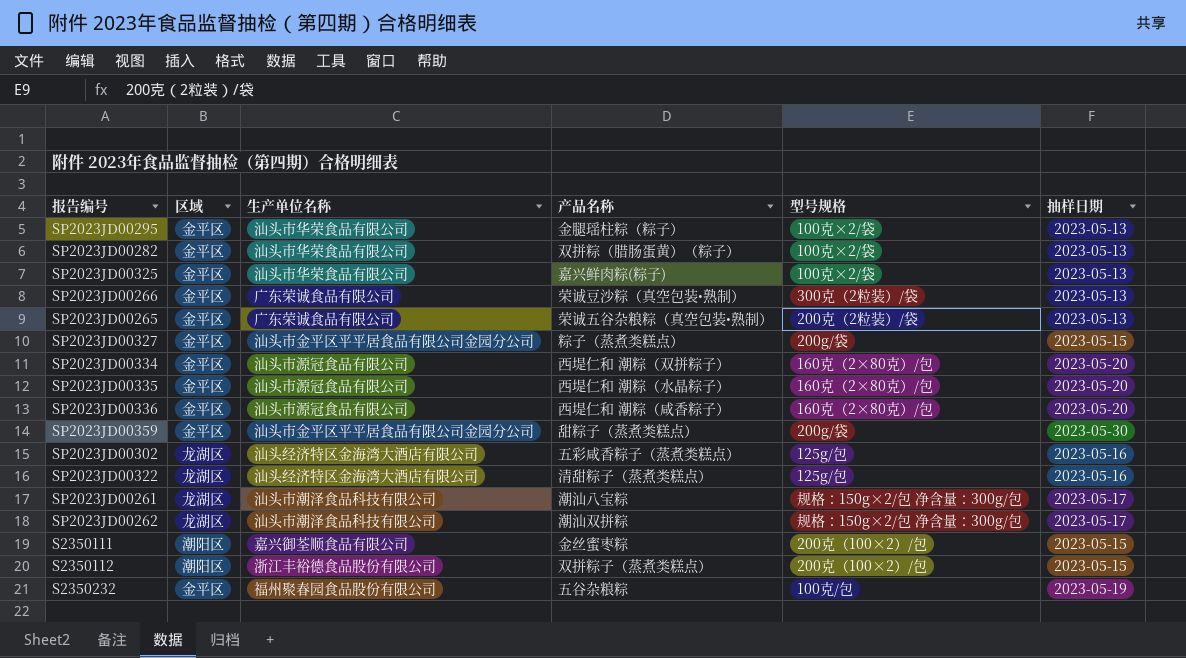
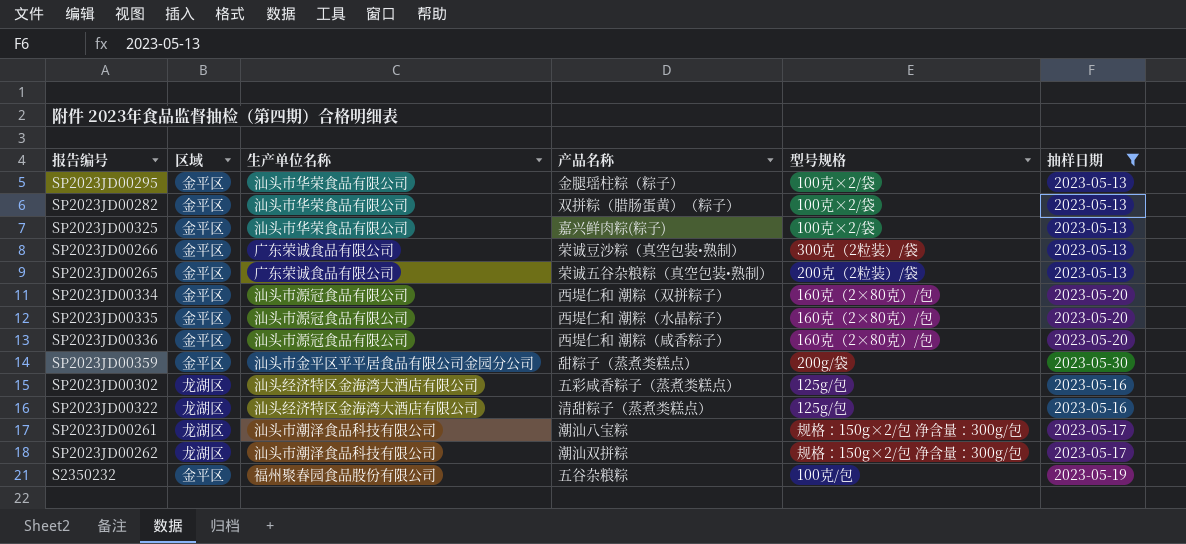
filter: none -> 抽样日期 != 2023-05-15

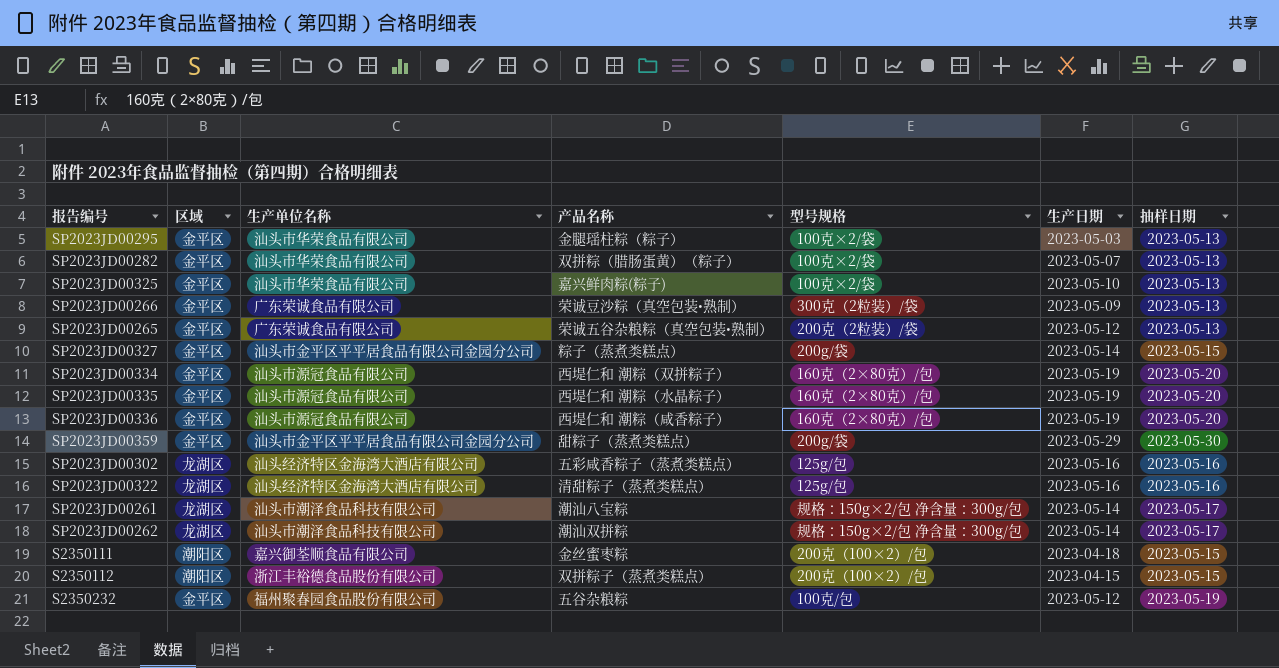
filter: 抽样日期 != 2023-05-15 -> none
column 生产日期 | position: none -> 6

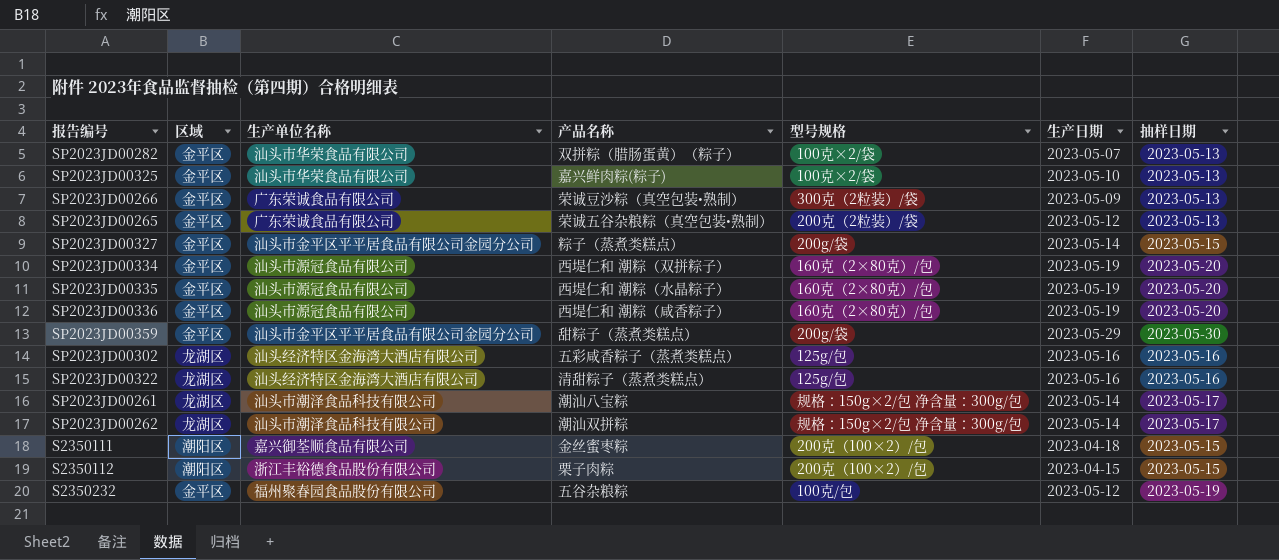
row SP2023JD00295: 金平区 | 汕头市华荣食品有限公司 | 金腿瑶柱粽（粽子） | 100克×2/袋 | 2023-05-03 | 2023-05-13 -> none
S2350112 | 产品名称: 双拼粽子（蒸煮类糕点） -> 栗子肉粽

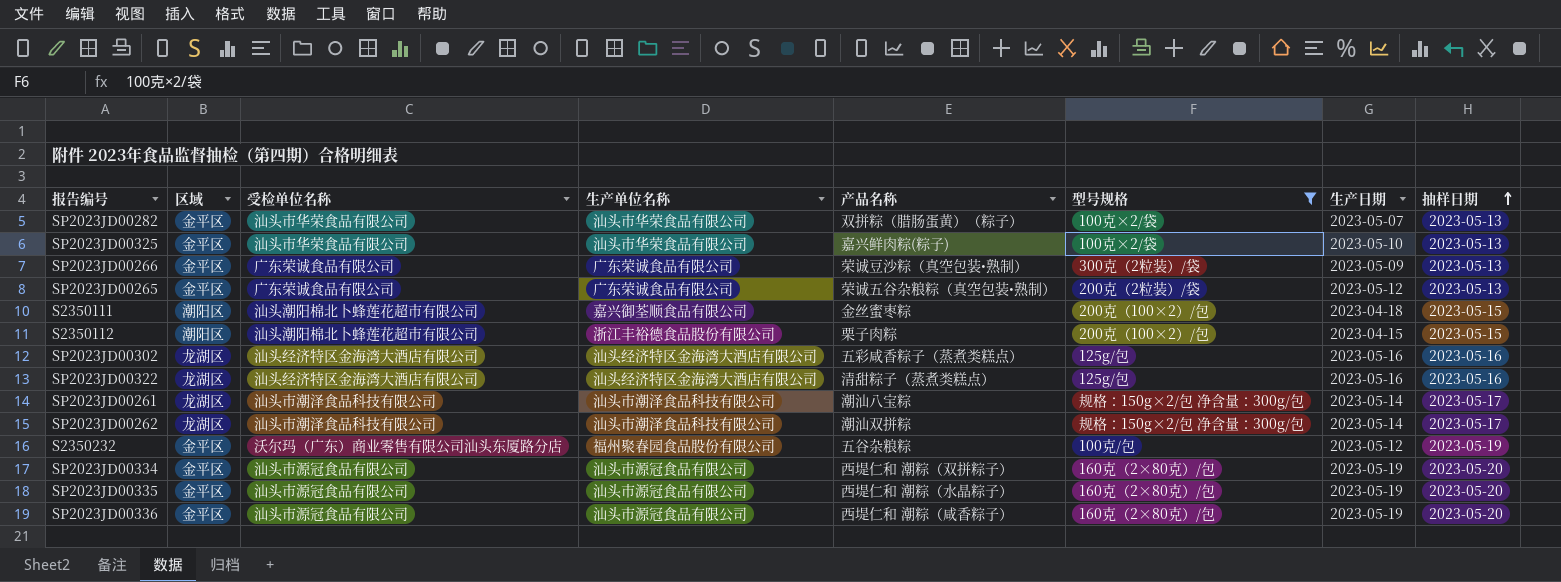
filter: none -> 型号规格 != 200g/袋
row order: none -> 抽样日期 ascending
column 受检单位名称 | position: none -> 3

